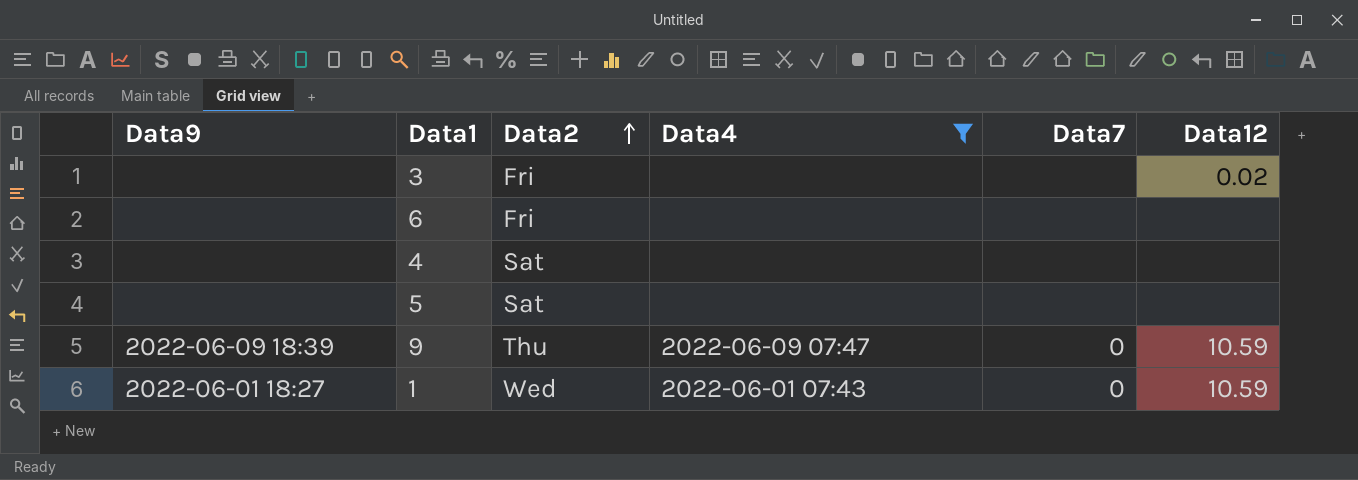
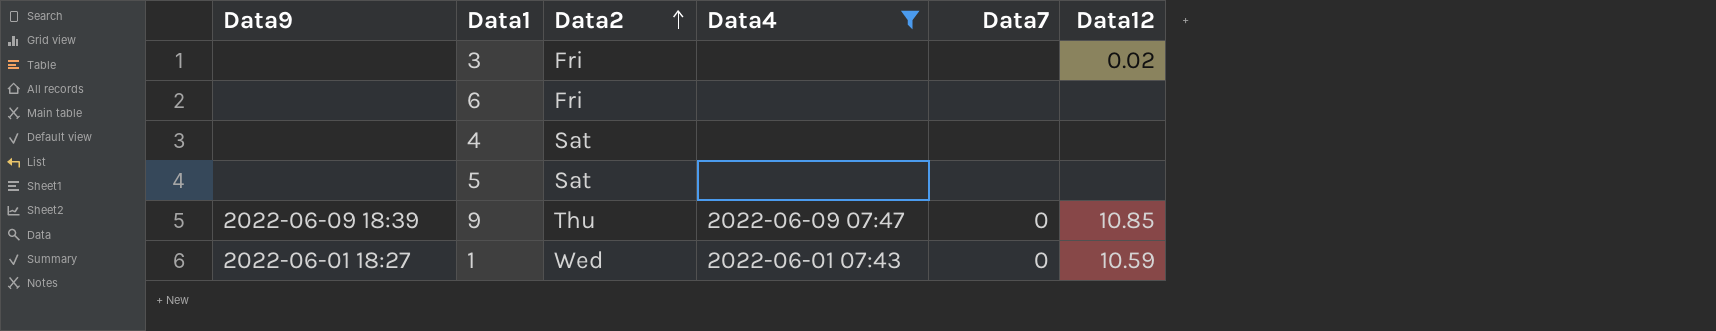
9 | Data12: 10.59 -> 10.85

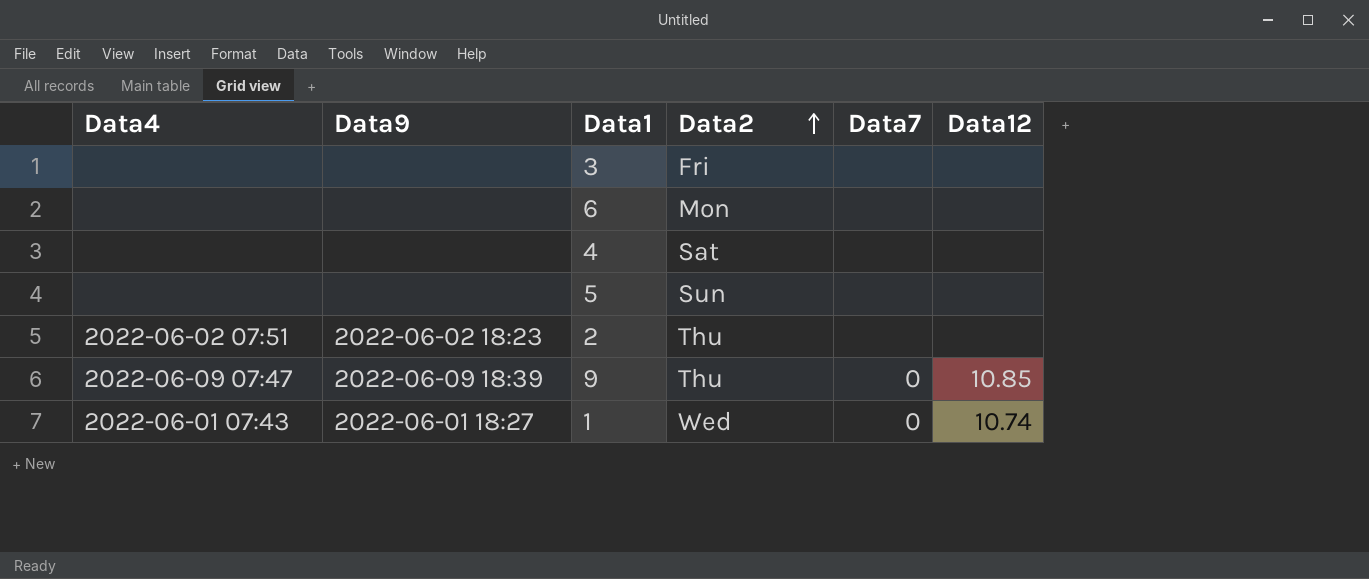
filter: Data4 != 2022-06-02 07:51 -> none
column Data4 | position: 4 -> 1
3 | Data12: 0.02 -> none
6 | Data2: Fri -> Mon
5 | Data2: Sat -> Sun
1 | Data12: 10.59 -> 10.74

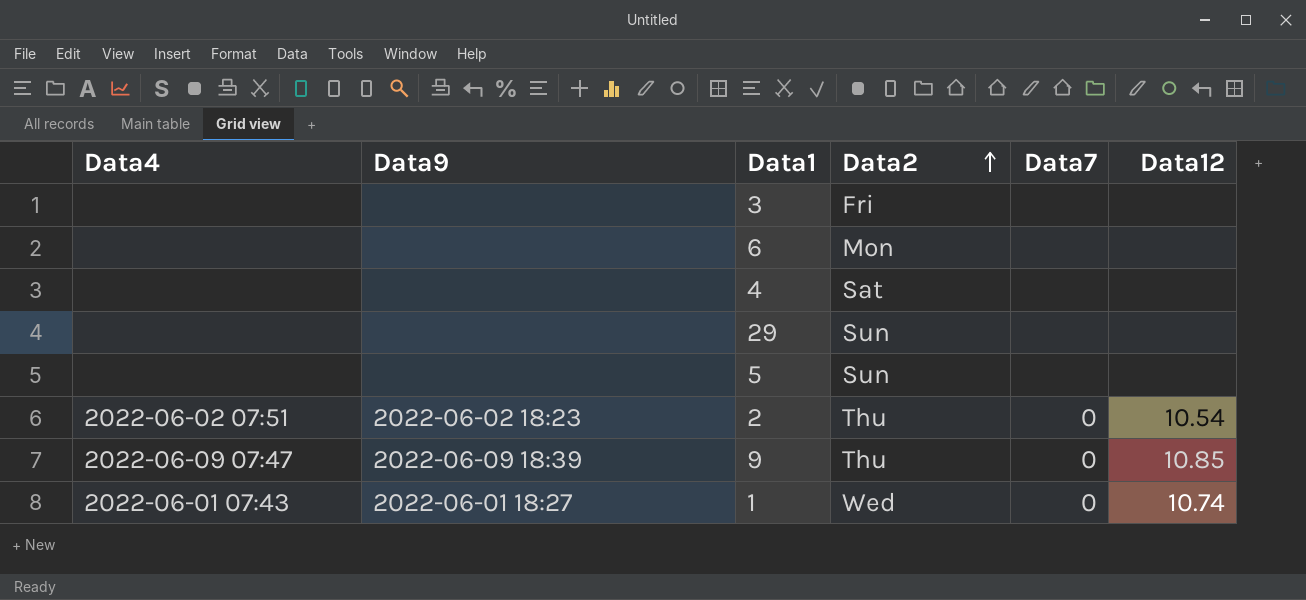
row 29: none -> none | none | Sun | none | none
2 | Data7: none -> 0
2 | Data12: none -> 10.54

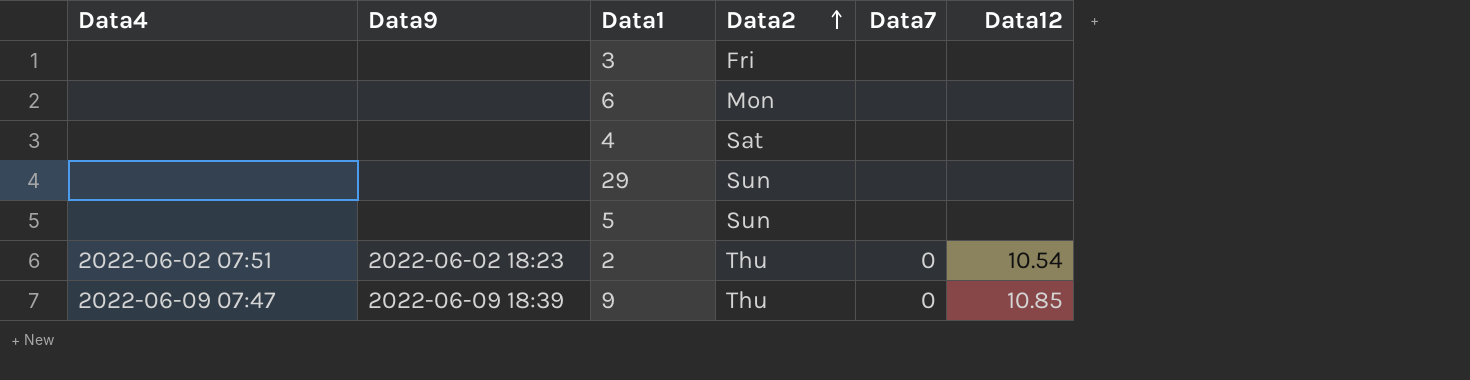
row 1: 2022-06-01 07:43 | 2022-06-01 18:27 | Wed | 0 | 10.74 -> none

